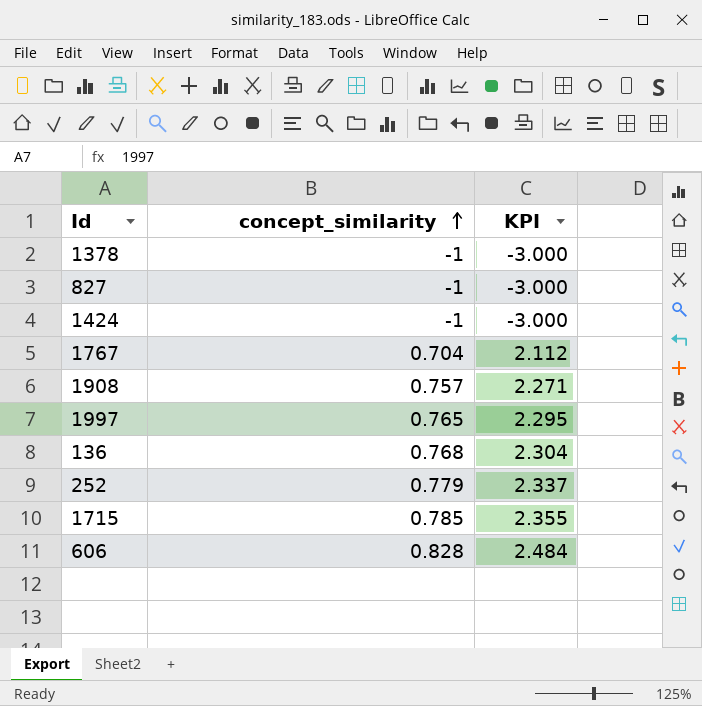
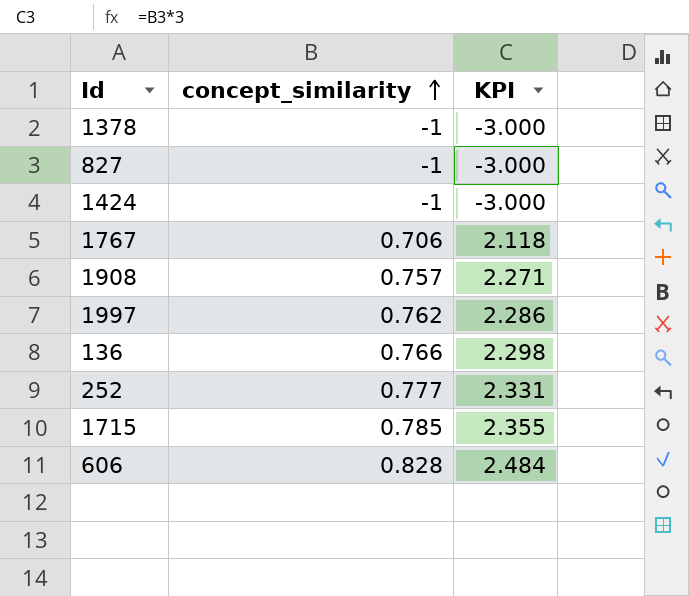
1767 | concept_similarity: 0.704 -> 0.706
1767 | KPI: 2.112 -> 2.118
1997 | concept_similarity: 0.765 -> 0.762
1997 | KPI: 2.295 -> 2.286
136 | concept_similarity: 0.768 -> 0.766
136 | KPI: 2.304 -> 2.298
252 | concept_similarity: 0.779 -> 0.777
252 | KPI: 2.337 -> 2.331

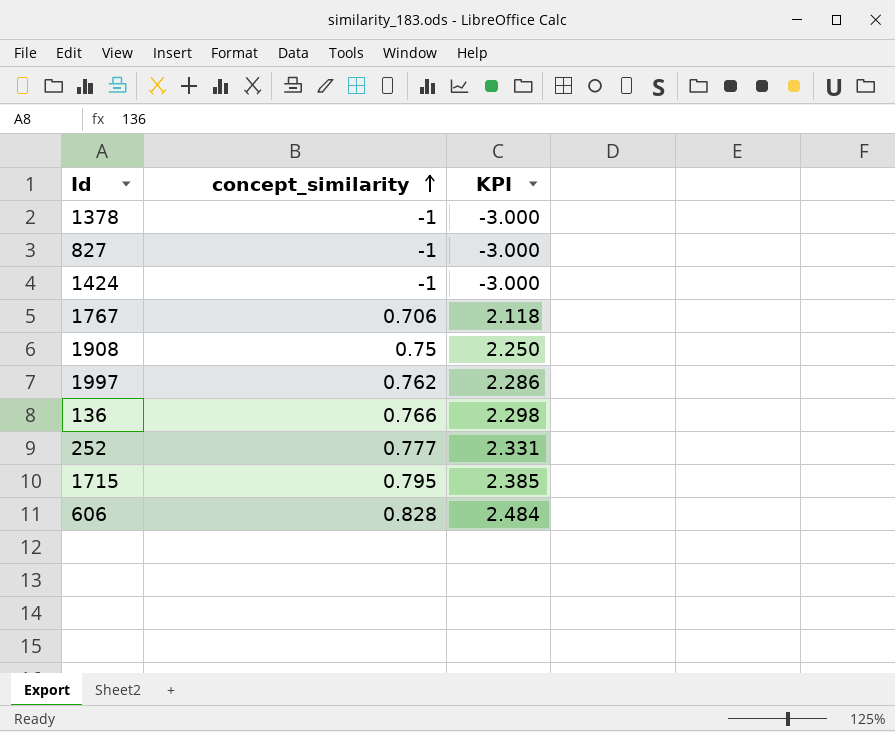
1908 | concept_similarity: 0.757 -> 0.75
1908 | KPI: 2.271 -> 2.250
1715 | concept_similarity: 0.785 -> 0.795
1715 | KPI: 2.355 -> 2.385

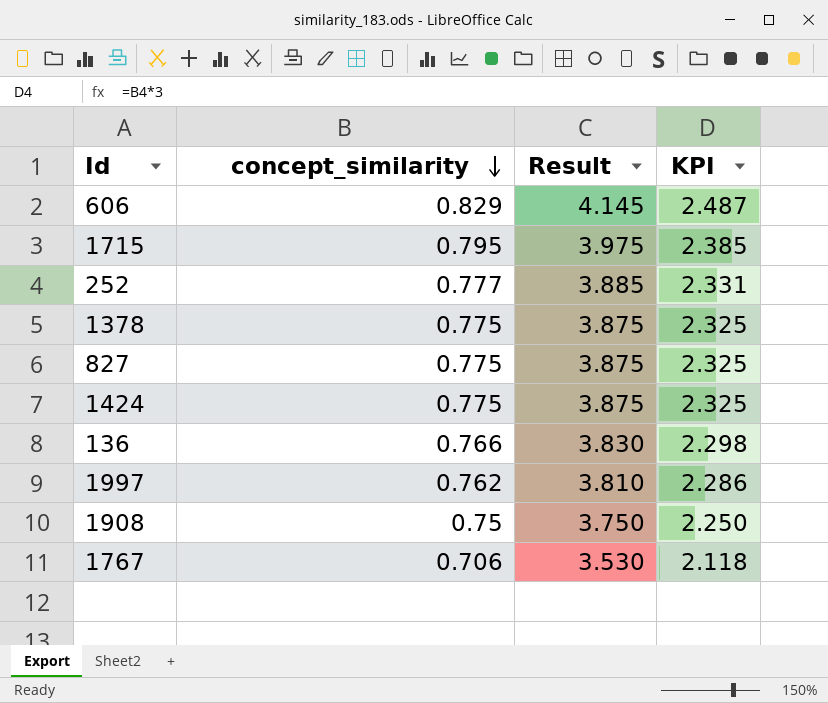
row order: concept_similarity ascending -> concept_similarity descending
column Result | formula: none -> [concept_similarity] * 5
606 | concept_similarity: 0.828 -> 0.829
606 | KPI: 2.484 -> 2.487
1378 | concept_similarity: -1 -> 0.775
1378 | KPI: -3.000 -> 2.325
827 | concept_similarity: -1 -> 0.775
827 | KPI: -3.000 -> 2.325
1424 | concept_similarity: -1 -> 0.775
1424 | KPI: -3.000 -> 2.325

